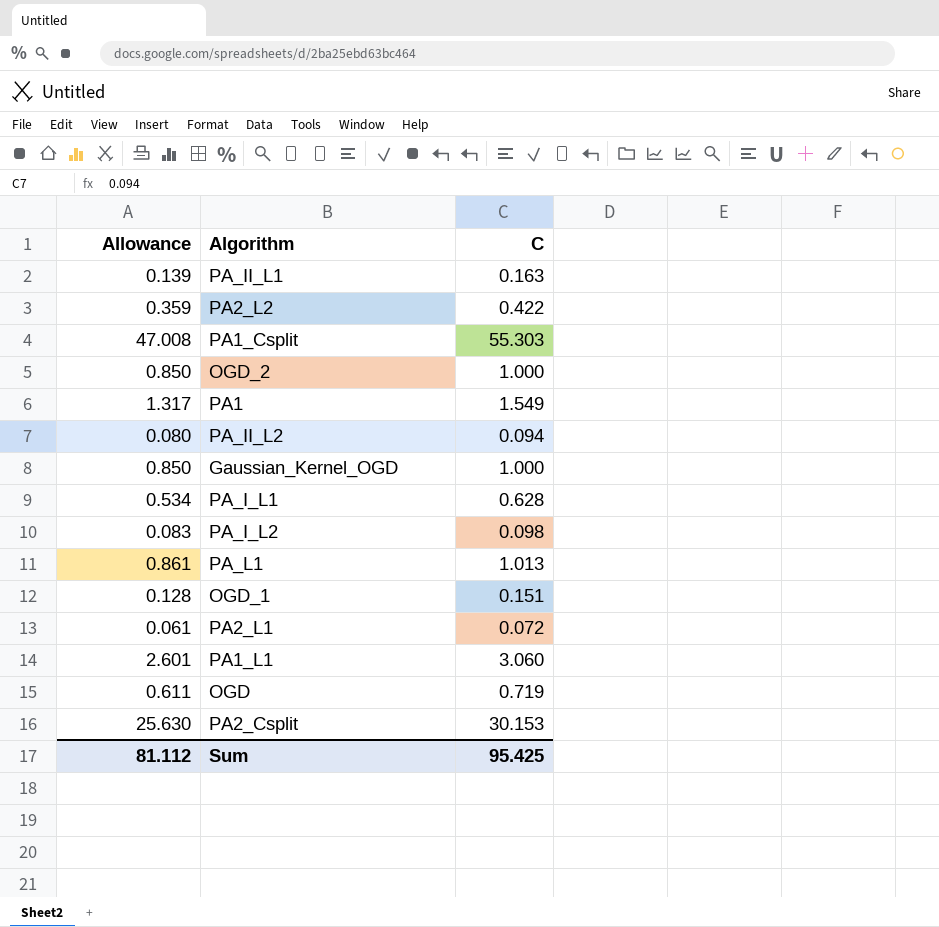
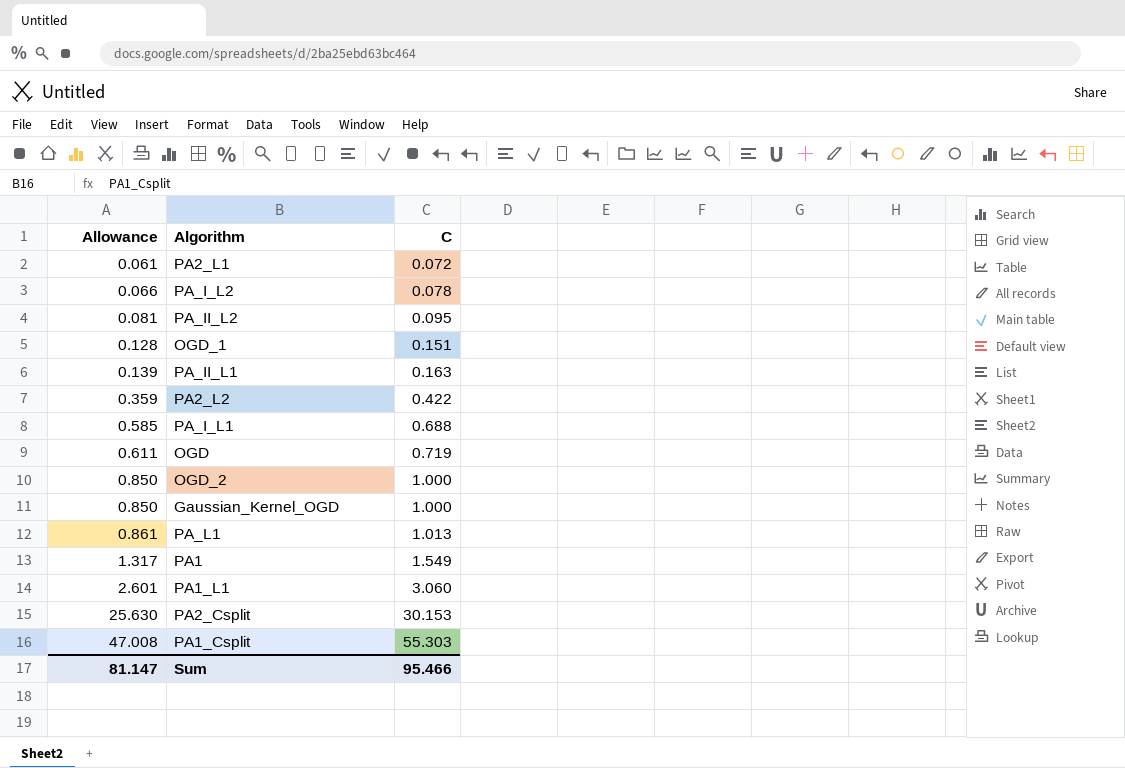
row order: none -> Allowance ascending
PA_I_L2 | Allowance: 0.083 -> 0.066
PA_I_L2 | C: 0.098 -> 0.078
PA_II_L2 | Allowance: 0.080 -> 0.081
PA_II_L2 | C: 0.094 -> 0.095
PA_I_L1 | Allowance: 0.534 -> 0.585
PA_I_L1 | C: 0.628 -> 0.688
Sum | Allowance: 81.112 -> 81.147
Sum | C: 95.425 -> 95.466

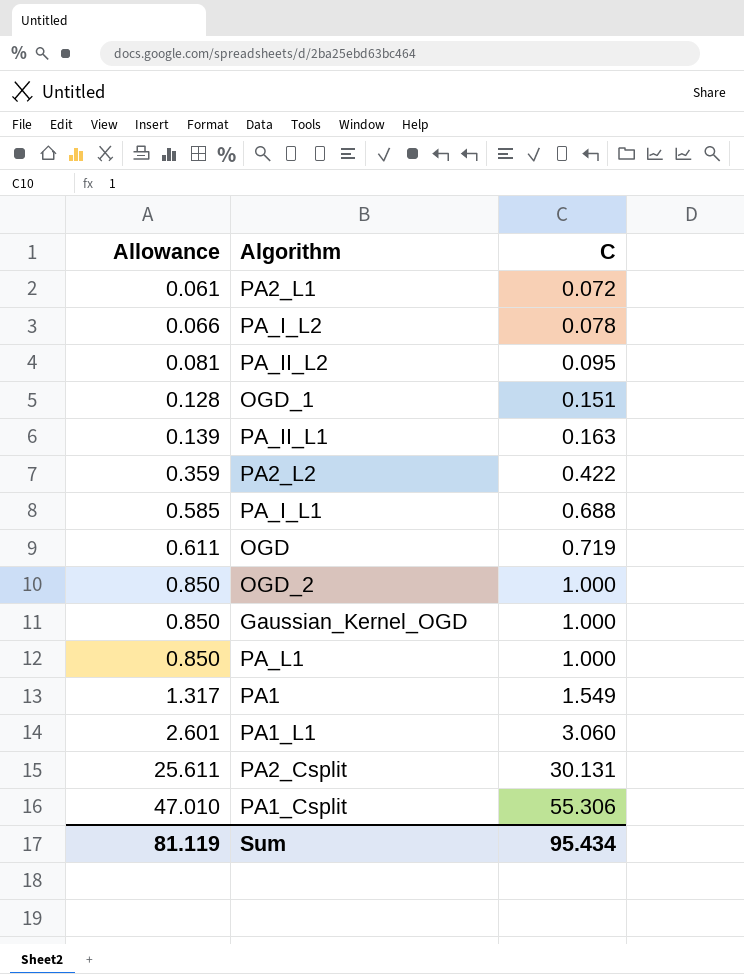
PA_L1 | Allowance: 0.861 -> 0.850
PA_L1 | C: 1.013 -> 1.000
PA2_Csplit | Allowance: 25.630 -> 25.611
PA2_Csplit | C: 30.153 -> 30.131
PA1_Csplit | Allowance: 47.008 -> 47.010
PA1_Csplit | C: 55.303 -> 55.306
Sum | Allowance: 81.147 -> 81.119
Sum | C: 95.466 -> 95.434

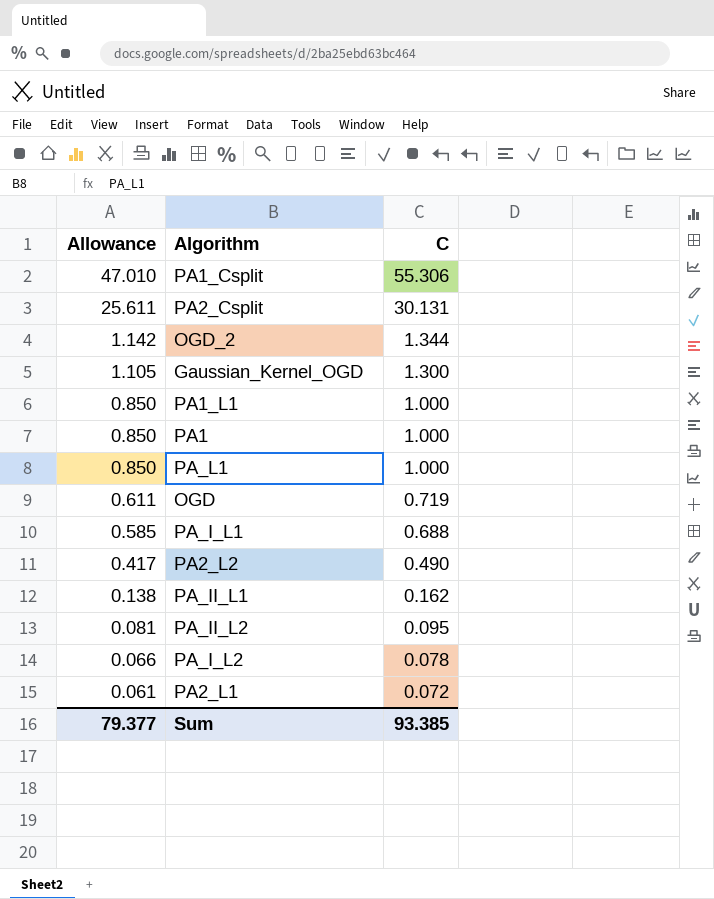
row order: Allowance ascending -> Allowance descending
row OGD_1: 0.128 | 0.151 -> none
OGD_2 | Allowance: 0.850 -> 1.142
OGD_2 | C: 1.000 -> 1.344
Gaussian_Kernel_OGD | Allowance: 0.850 -> 1.105
Gaussian_Kernel_OGD | C: 1.000 -> 1.300
PA1_L1 | Allowance: 2.601 -> 0.850
PA1_L1 | C: 3.060 -> 1.000
PA1 | Allowance: 1.317 -> 0.850
PA1 | C: 1.549 -> 1.000
PA2_L2 | Allowance: 0.359 -> 0.417
PA2_L2 | C: 0.422 -> 0.490
PA_II_L1 | Allowance: 0.139 -> 0.138
PA_II_L1 | C: 0.163 -> 0.162
Sum | Allowance: 81.119 -> 79.377
Sum | C: 95.434 -> 93.385

